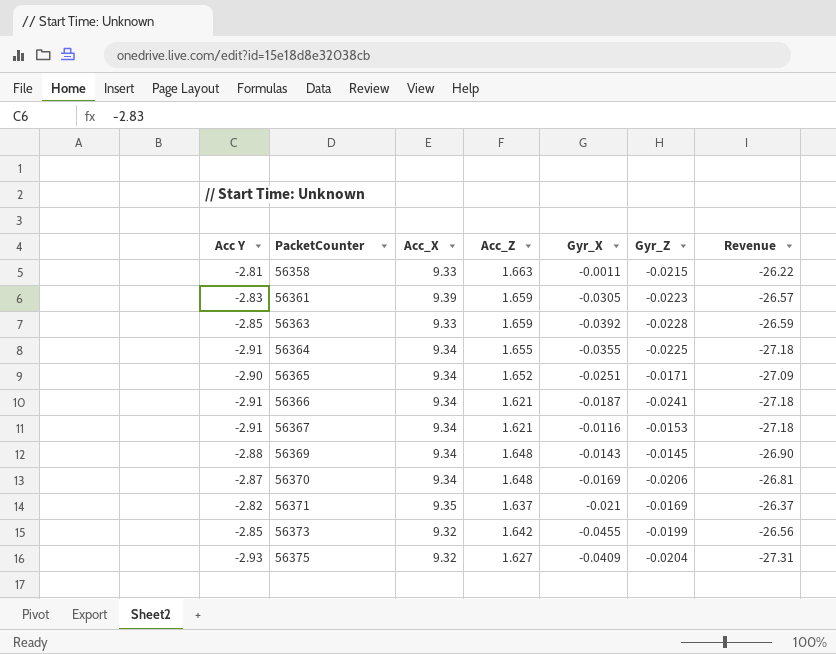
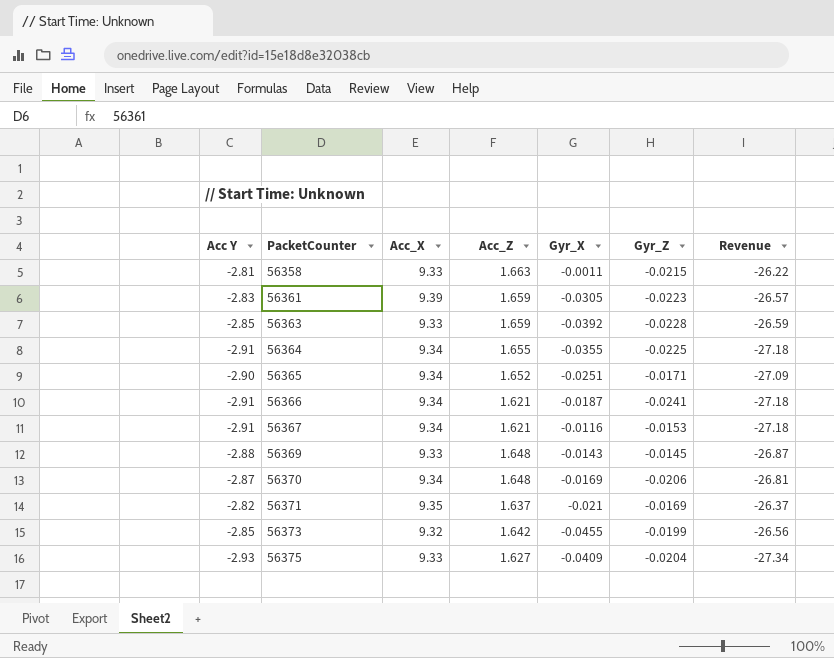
56369 | Acc_X: 9.34 -> 9.33
56369 | Revenue: -26.90 -> -26.87
56375 | Acc_X: 9.32 -> 9.33
56375 | Revenue: -27.31 -> -27.34

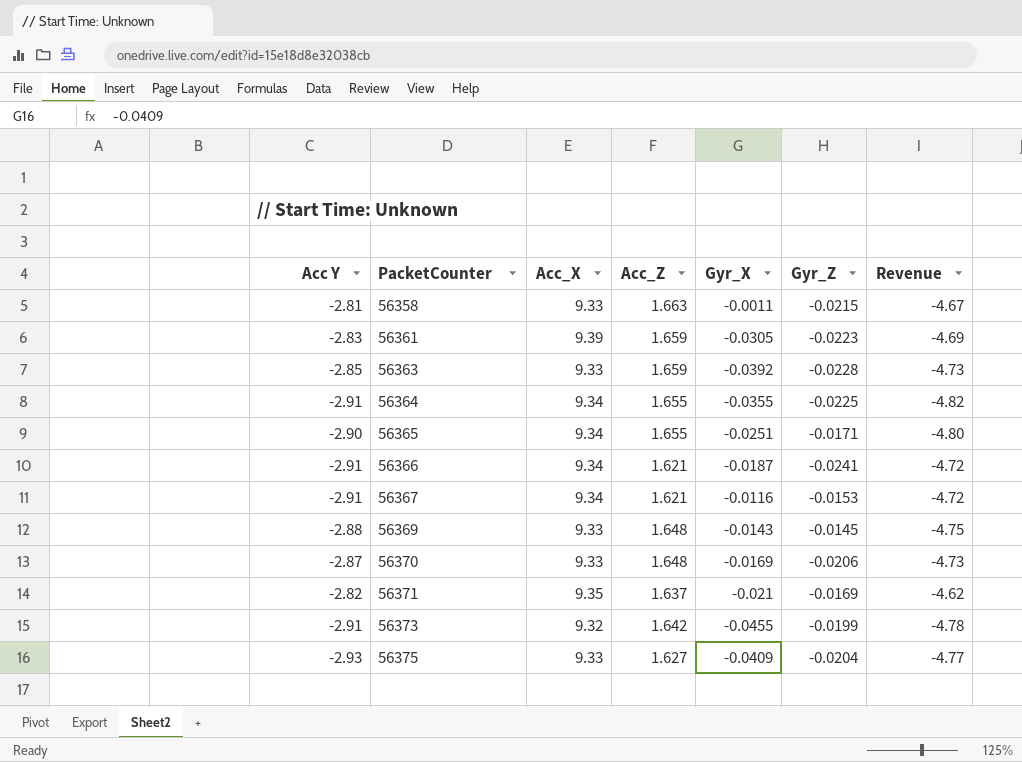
column Revenue | formula: [Acc Y] * [Acc_X] -> [Acc Y] * [Acc_Z]
56365 | Acc_Z: 1.652 -> 1.655
56370 | Acc_X: 9.34 -> 9.33
56373 | Acc Y: -2.85 -> -2.91

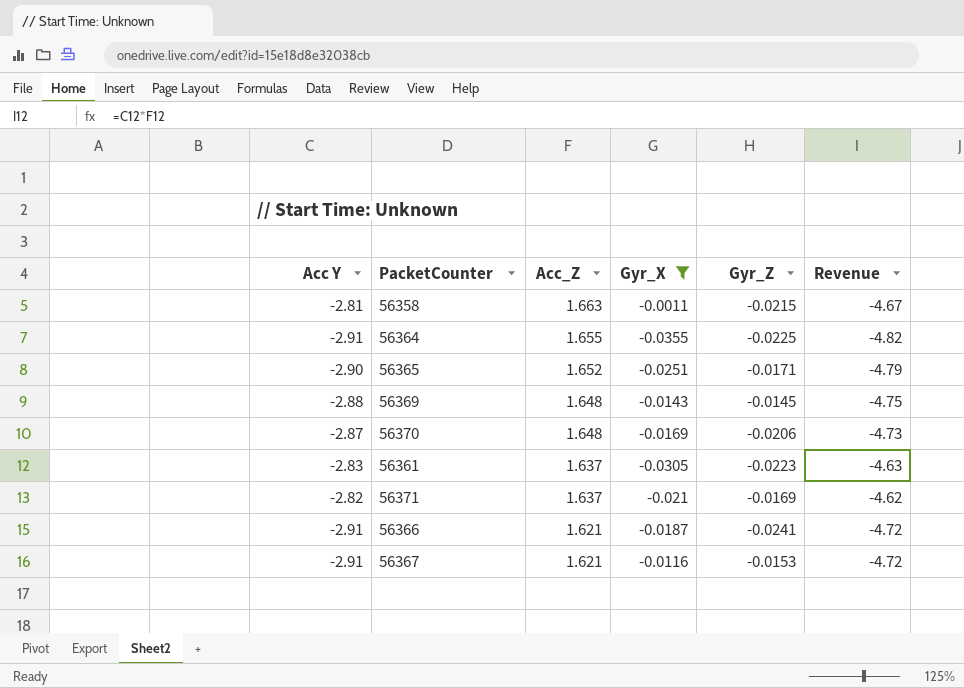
filter: none -> Gyr_X >= -0.0355
row order: PacketCounter ascending -> Acc_Z descending
column Acc_X | position: 3 -> none
56365 | Acc_Z: 1.655 -> 1.652
56365 | Revenue: -4.80 -> -4.79
56361 | Acc_Z: 1.659 -> 1.637
56361 | Revenue: -4.69 -> -4.63

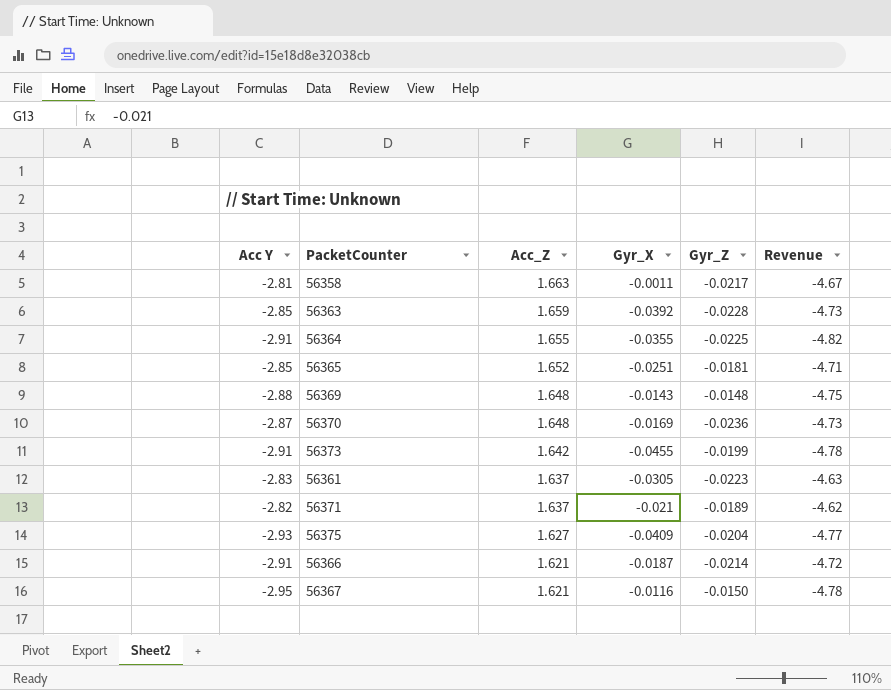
filter: Gyr_X >= -0.0355 -> none
56358 | Gyr_Z: -0.0215 -> -0.0217
56365 | Acc Y: -2.90 -> -2.85
56365 | Gyr_Z: -0.0171 -> -0.0181
56365 | Revenue: -4.79 -> -4.71
56369 | Gyr_Z: -0.0145 -> -0.0148
56370 | Gyr_Z: -0.0206 -> -0.0236
56371 | Gyr_Z: -0.0169 -> -0.0189
56366 | Gyr_Z: -0.0241 -> -0.0214
56367 | Acc Y: -2.91 -> -2.95
56367 | Gyr_Z: -0.0153 -> -0.0150
56367 | Revenue: -4.72 -> -4.78

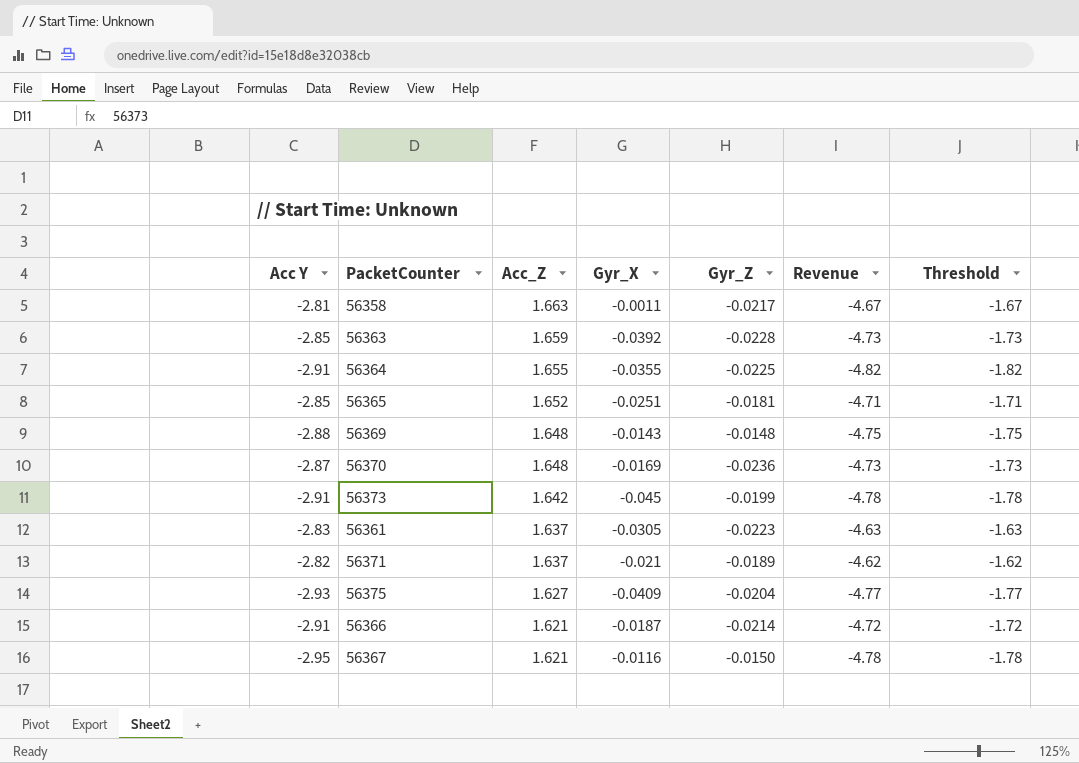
column Threshold | formula: none -> [Revenue] + 3
56373 | Gyr_X: -0.0455 -> -0.045

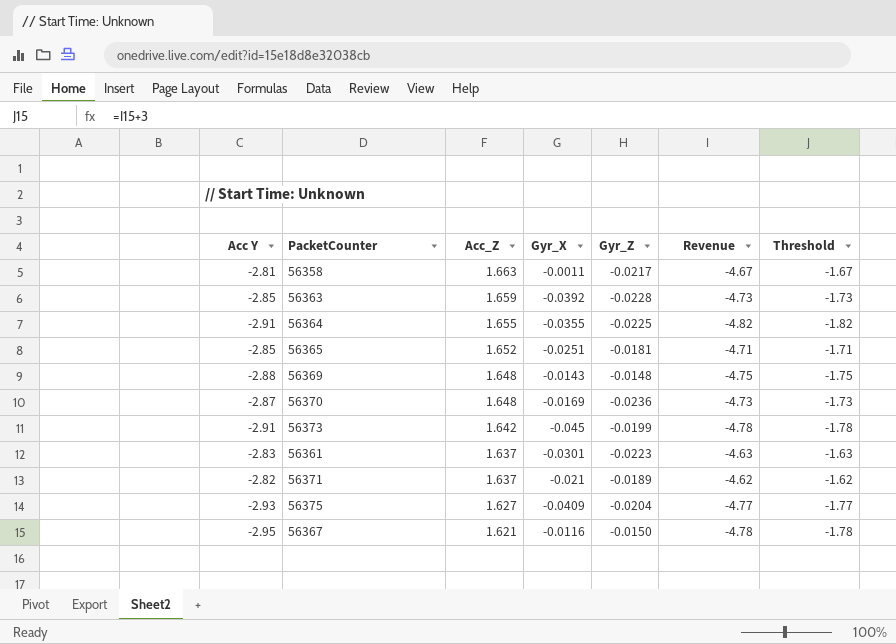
row 56366: -2.91 | 1.621 | -0.0187 | -0.0214 | -4.72 | -1.72 -> none
56361 | Gyr_X: -0.0305 -> -0.0301

